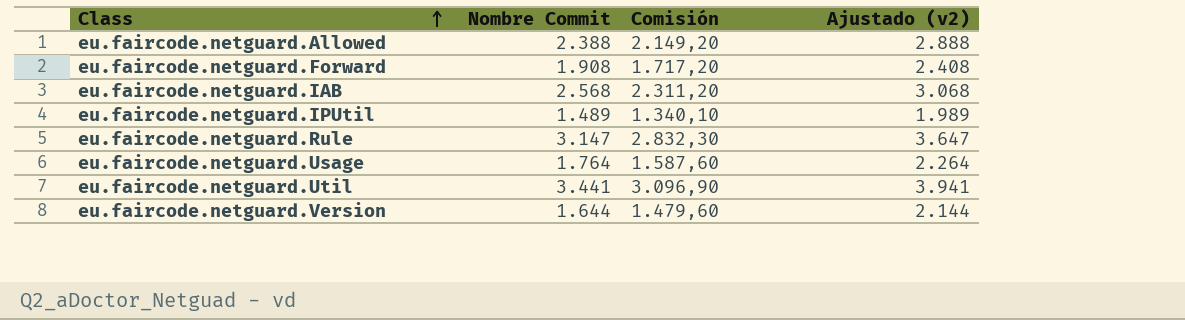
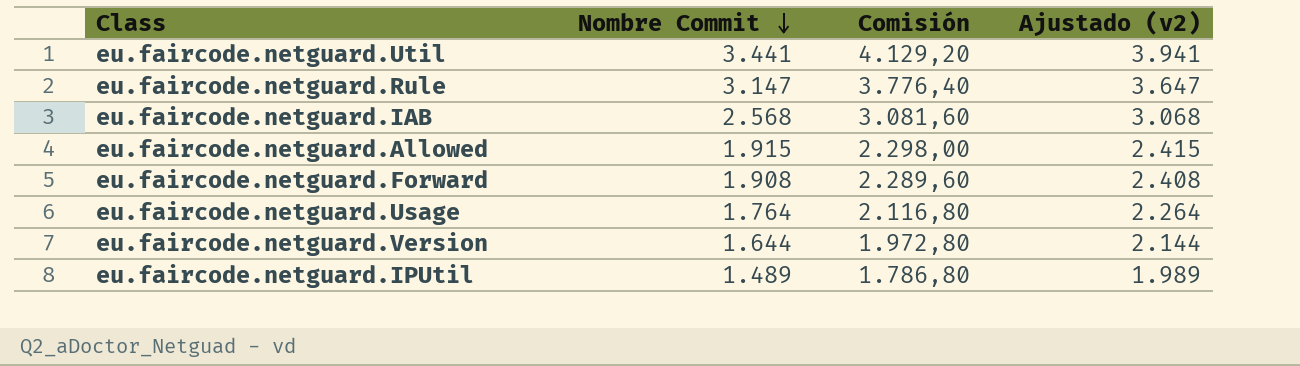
row order: Class ascending -> Nombre Commit descending
column Comisión | formula: [Nombre Commit] * 0,9 -> [Nombre Commit] * 1,2
eu.faircode.netguard.Allowed | Nombre Commit: 2.388 -> 1.915
eu.faircode.netguard.Allowed | Ajustado (v2): 2.888 -> 2.415

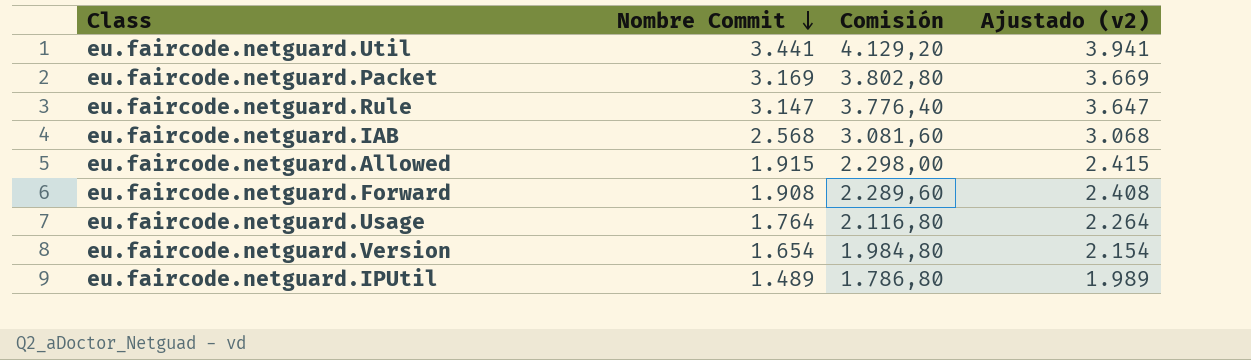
row eu.faircode.netguard.Packet: none -> 3.169 | 3.802,80 | 3.669
eu.faircode.netguard.Version | Nombre Commit: 1.644 -> 1.654
eu.faircode.netguard.Version | Comisión: 1.972,80 -> 1.984,80
eu.faircode.netguard.Version | Ajustado (v2): 2.144 -> 2.154

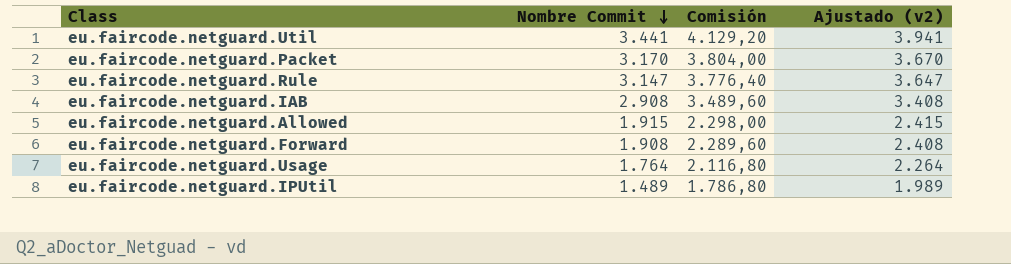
row eu.faircode.netguard.Version: 1.654 | 1.984,80 | 2.154 -> none
eu.faircode.netguard.Packet | Nombre Commit: 3.169 -> 3.170
eu.faircode.netguard.Packet | Comisión: 3.802,80 -> 3.804,00
eu.faircode.netguard.Packet | Ajustado (v2): 3.669 -> 3.670
eu.faircode.netguard.IAB | Nombre Commit: 2.568 -> 2.908
eu.faircode.netguard.IAB | Comisión: 3.081,60 -> 3.489,60
eu.faircode.netguard.IAB | Ajustado (v2): 3.068 -> 3.408

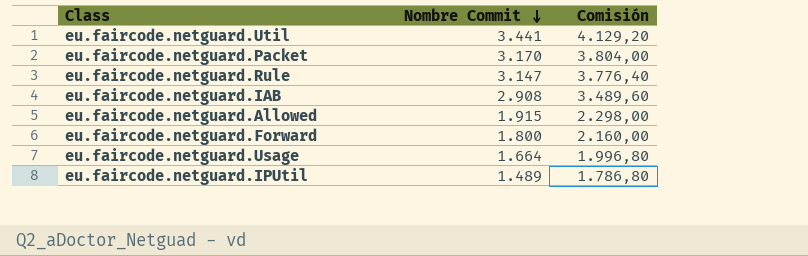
column Ajustado (v2) | formula: [Nombre Commit] + 500 -> none
eu.faircode.netguard.Forward | Nombre Commit: 1.908 -> 1.800
eu.faircode.netguard.Forward | Comisión: 2.289,60 -> 2.160,00
eu.faircode.netguard.Usage | Nombre Commit: 1.764 -> 1.664
eu.faircode.netguard.Usage | Comisión: 2.116,80 -> 1.996,80

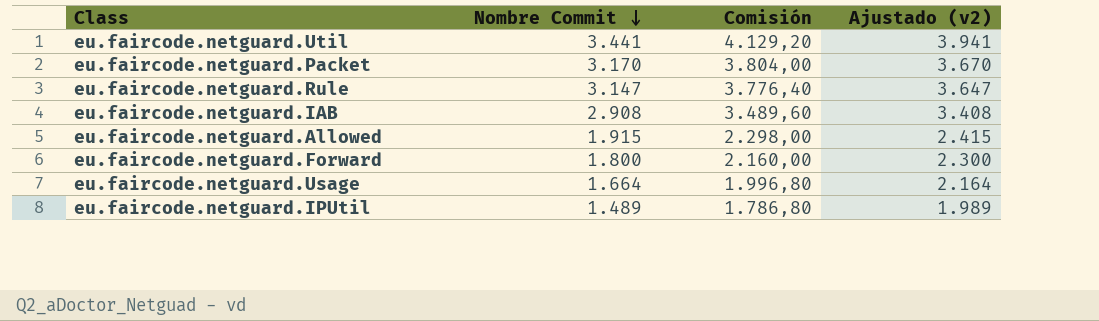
column Ajustado (v2) | formula: none -> [Nombre Commit] + 500

